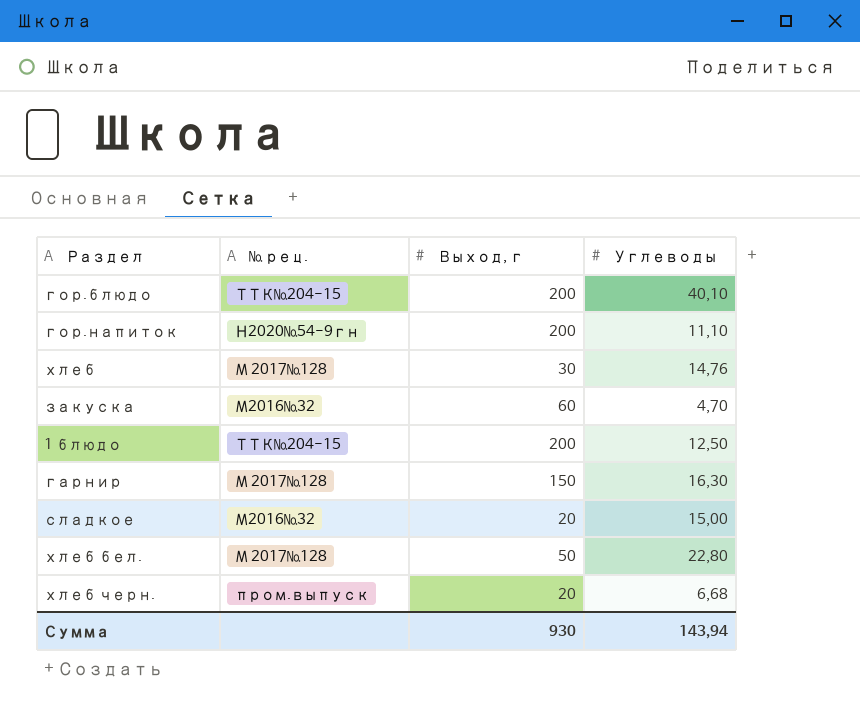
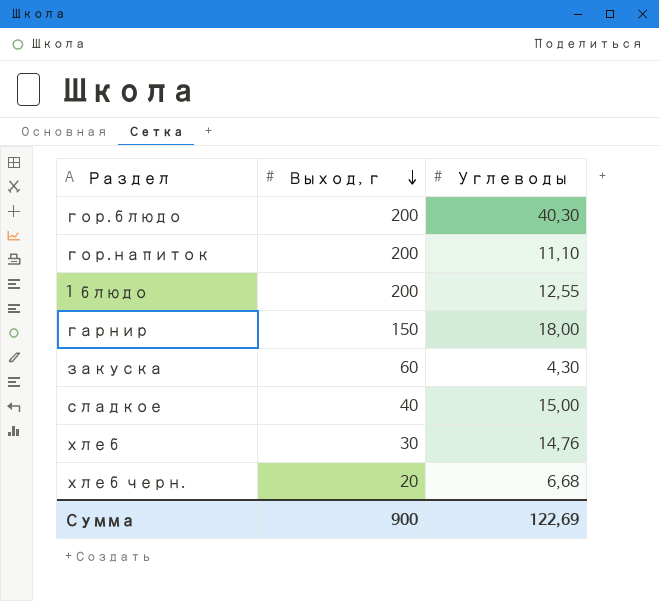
row order: none -> Выход, г descending
column № рец. | position: 2 -> none
row хлеб бел.: М 2017№128 | 50 | 22,80 -> none
гор.блюдо | Углеводы: 40,10 -> 40,30
1 блюдо | Углеводы: 12,50 -> 12,55
гарнир | Углеводы: 16,30 -> 18,00
закуска | Углеводы: 4,70 -> 4,30
сладкое | Выход, г: 20 -> 40
Сумма | Выход, г: 930 -> 900
Сумма | Углеводы: 143,94 -> 122,69

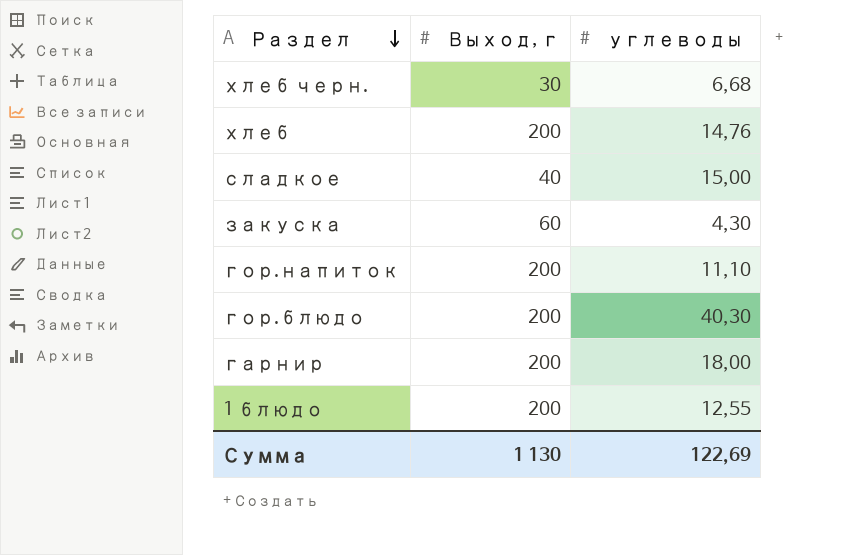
row order: Выход, г descending -> Раздел descending
column name: Углеводы -> углеводы
хлеб черн. | Выход, г: 20 -> 30
хлеб | Выход, г: 30 -> 200
гарнир | Выход, г: 150 -> 200
Сумма | Выход, г: 900 -> 1 130

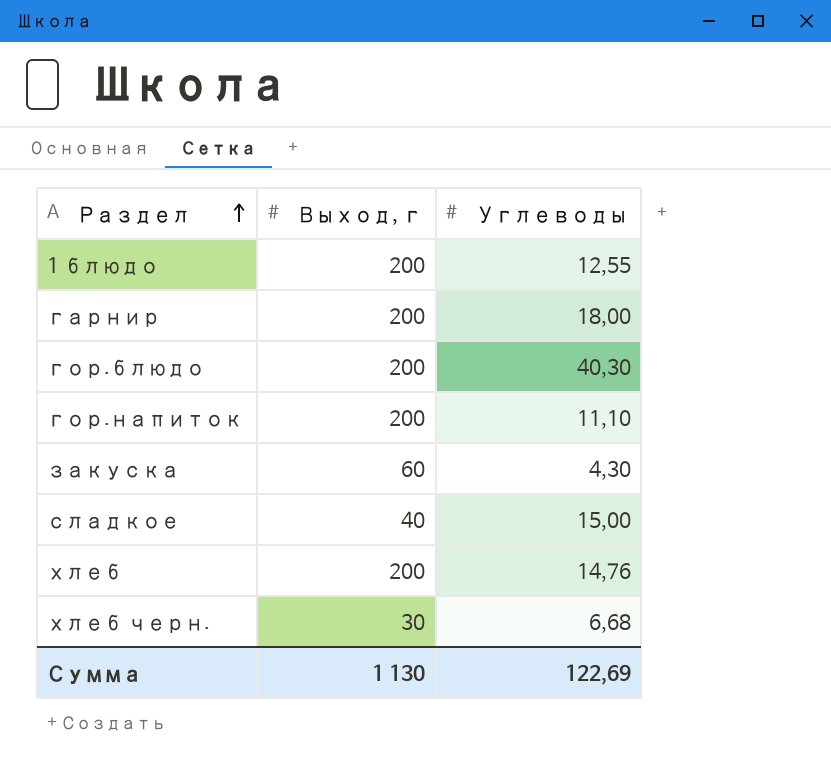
row order: Раздел descending -> Раздел ascending
column name: углеводы -> Углеводы

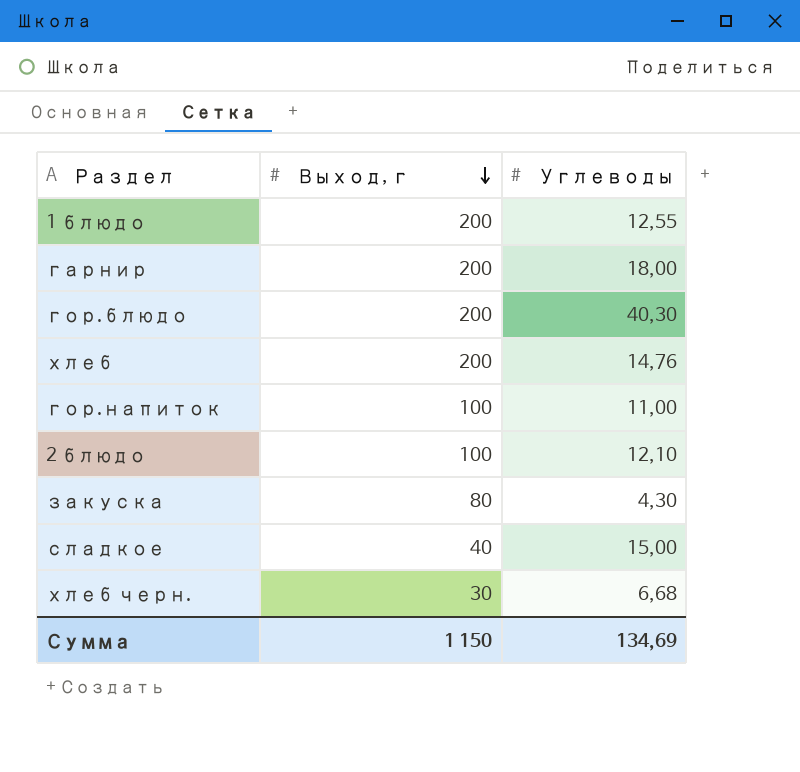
row order: Раздел ascending -> Выход, г descending
гор.напиток | Выход, г: 200 -> 100
гор.напиток | Углеводы: 11,10 -> 11,00
row 2 блюдо: none -> 100 | 12,10
закуска | Выход, г: 60 -> 80
Сумма | Выход, г: 1 130 -> 1 150
Сумма | Углеводы: 122,69 -> 134,69

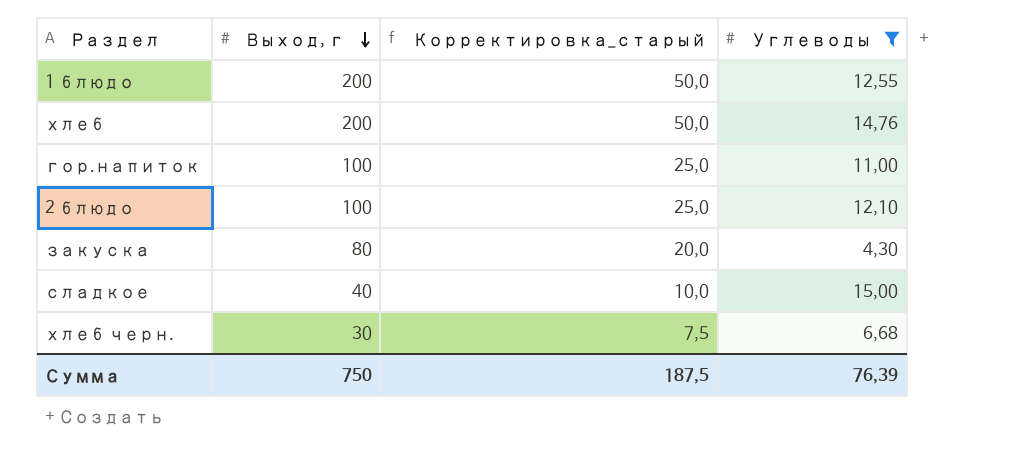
filter: none -> Углеводы <= 15,00
column Корректировка_старый | formula: none -> [Выход, г] * 0,25
Сумма | Выход, г: 1 150 -> 750
Сумма | Углеводы: 134,69 -> 76,39

